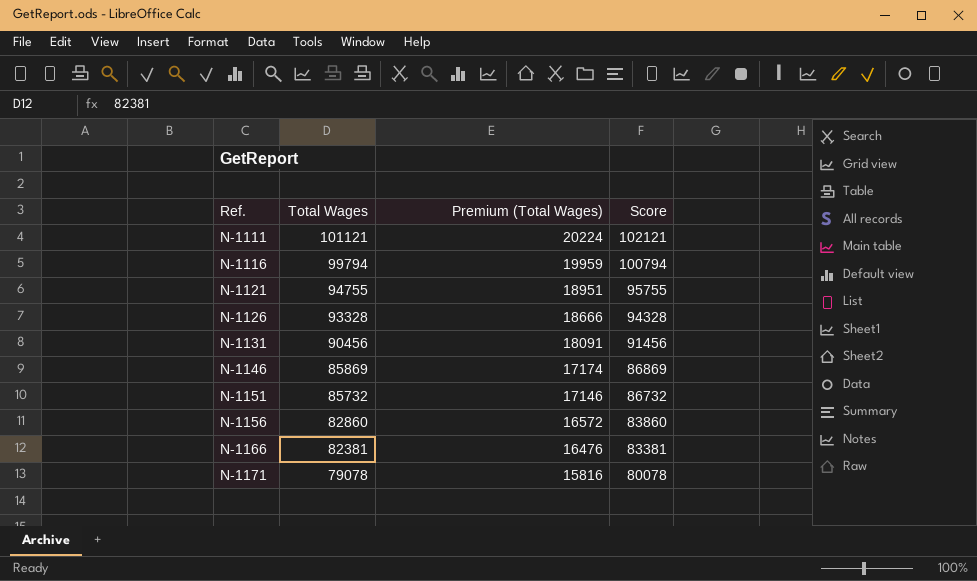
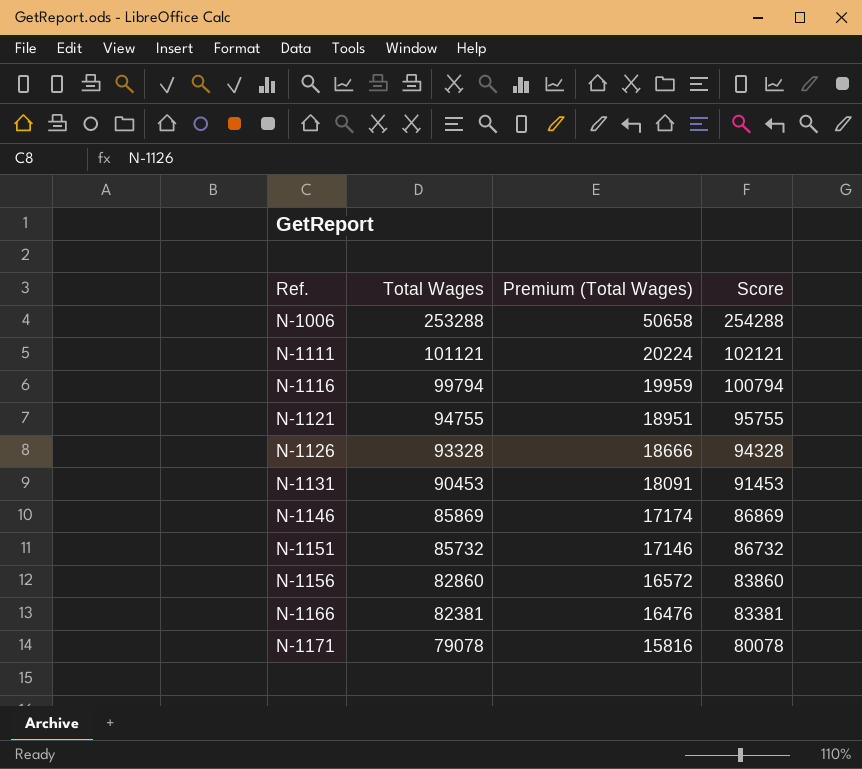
row N-1006: none -> 253288 | 50658 | 254288
N-1131 | Total Wages: 90456 -> 90453
N-1131 | Score: 91456 -> 91453

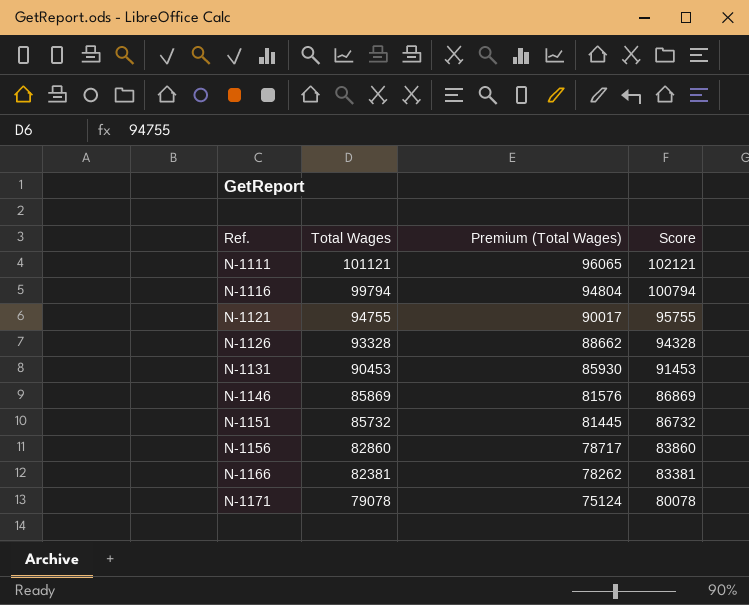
column Premium (Total Wages) | formula: [Total Wages] * 0.2 -> [Total Wages] * 0.95
row N-1006: 253288 | 50658 | 254288 -> none

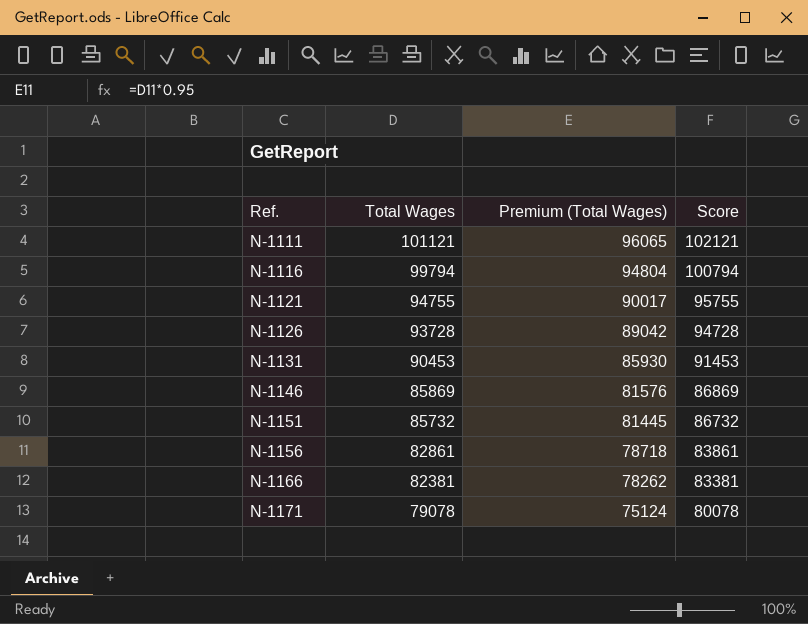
N-1126 | Total Wages: 93328 -> 93728
N-1126 | Premium (Total Wages): 88662 -> 89042
N-1126 | Score: 94328 -> 94728
N-1156 | Total Wages: 82860 -> 82861
N-1156 | Premium (Total Wages): 78717 -> 78718
N-1156 | Score: 83860 -> 83861

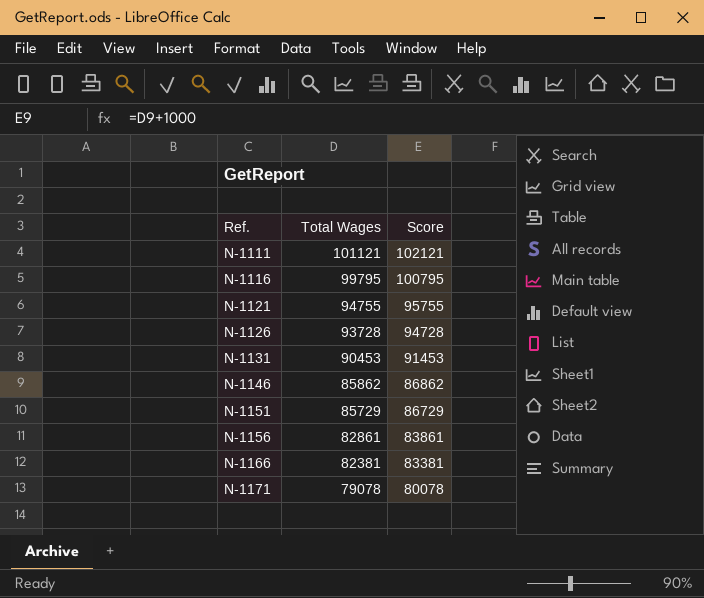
column Premium (Total Wages) | formula: [Total Wages] * 0.95 -> none
N-1116 | Total Wages: 99794 -> 99795
N-1116 | Score: 100794 -> 100795
N-1146 | Total Wages: 85869 -> 85862
N-1146 | Score: 86869 -> 86862
N-1151 | Total Wages: 85732 -> 85729
N-1151 | Score: 86732 -> 86729

